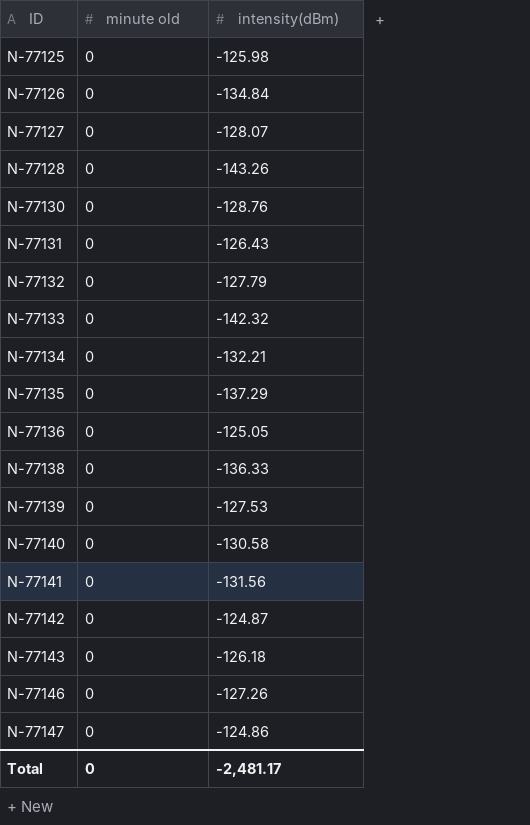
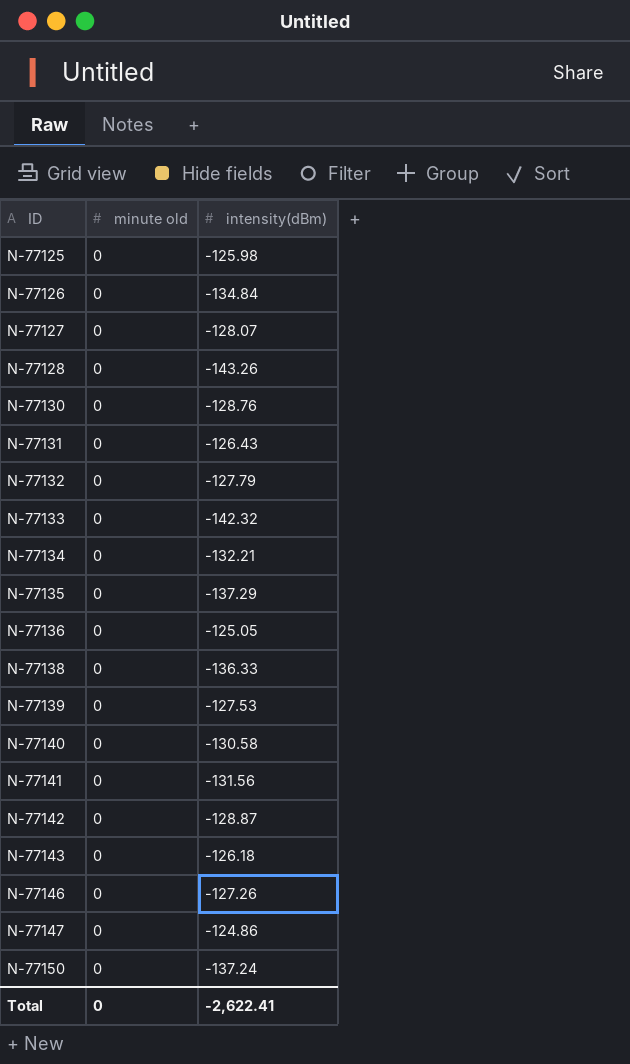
N-77142 | intensity(dBm): -124.87 -> -128.87
row N-77150: none -> 0 | -137.24
Total | intensity(dBm): -2,481.17 -> -2,622.41

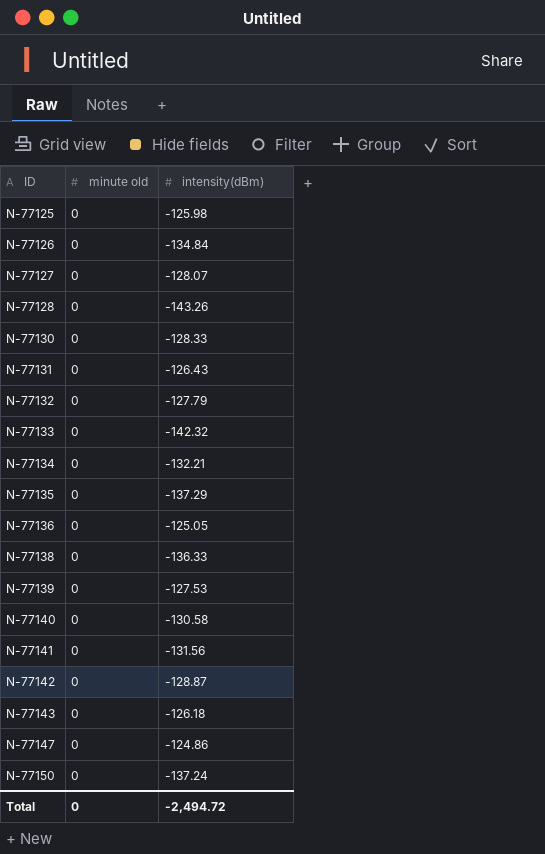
row N-77146: 0 | -127.26 -> none
N-77130 | intensity(dBm): -128.76 -> -128.33
Total | intensity(dBm): -2,622.41 -> -2,494.72

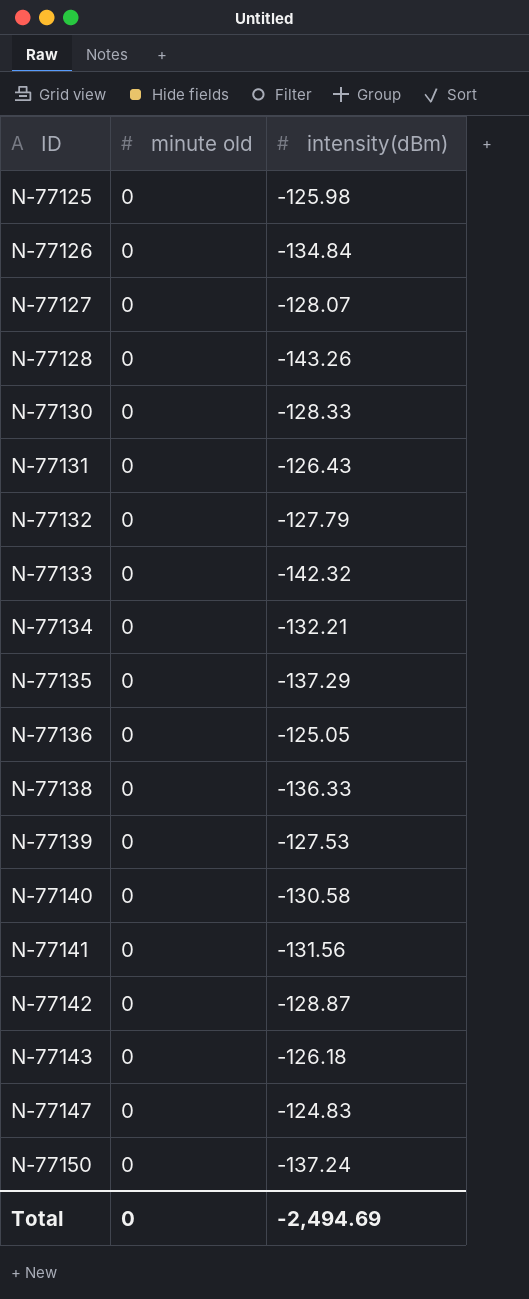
N-77147 | intensity(dBm): -124.86 -> -124.83
Total | intensity(dBm): -2,494.72 -> -2,494.69

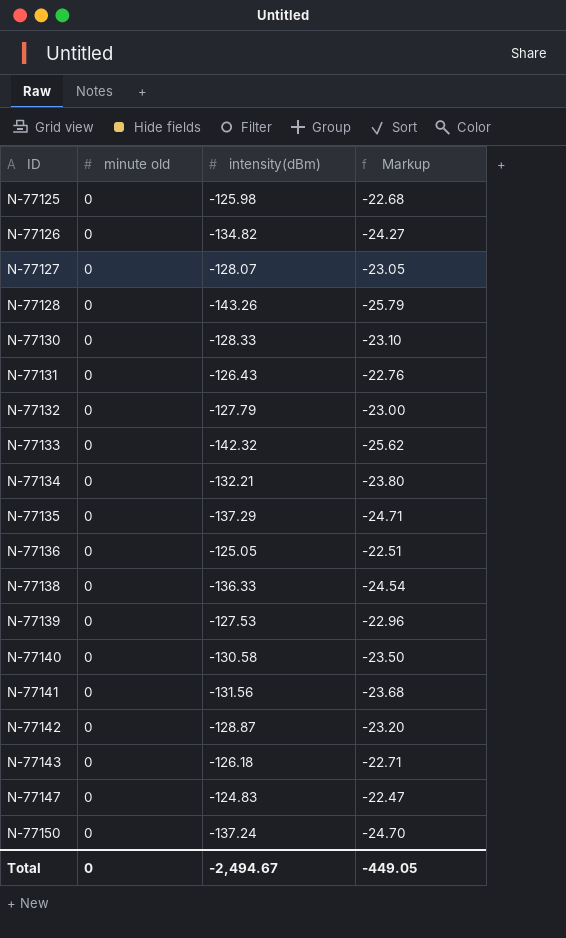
column Markup | formula: none -> [intensity(dBm)] * 0.18
N-77126 | intensity(dBm): -134.84 -> -134.82
Total | intensity(dBm): -2,494.69 -> -2,494.67

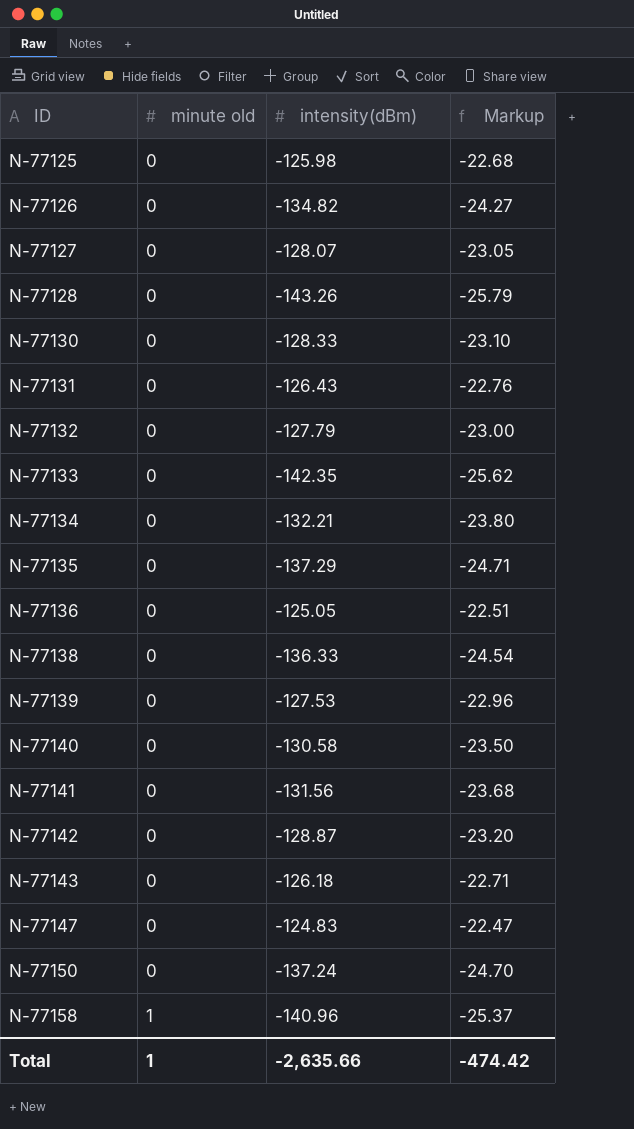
N-77133 | intensity(dBm): -142.32 -> -142.35
row N-77158: none -> 1 | -140.96 | -25.37
Total | minute old: 0 -> 1
Total | intensity(dBm): -2,494.67 -> -2,635.66
Total | Markup: -449.05 -> -474.42

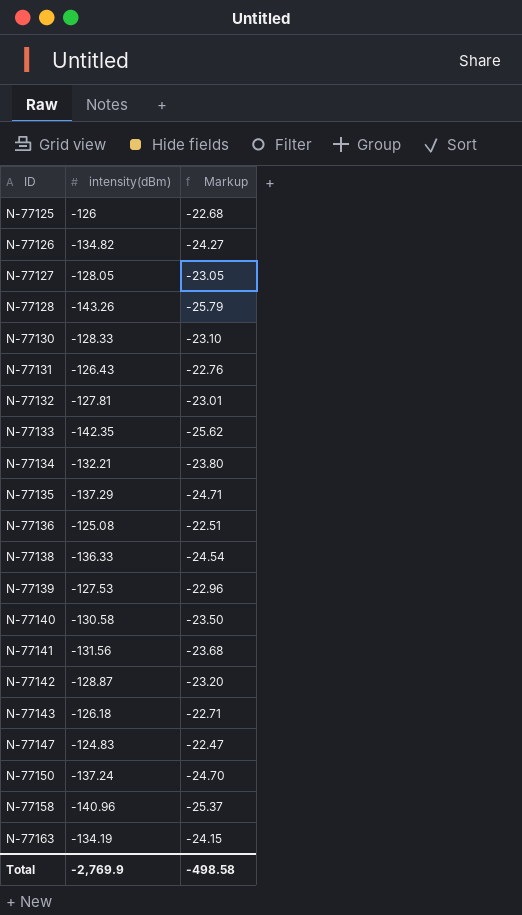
column minute old | position: 2 -> none
N-77125 | intensity(dBm): -125.98 -> -126
N-77127 | intensity(dBm): -128.07 -> -128.05
N-77132 | intensity(dBm): -127.79 -> -127.81
N-77132 | Markup: -23.00 -> -23.01
N-77136 | intensity(dBm): -125.05 -> -125.08
row N-77163: none -> -134.19 | -24.15
Total | intensity(dBm): -2,635.66 -> -2,769.9
Total | Markup: -474.42 -> -498.58

